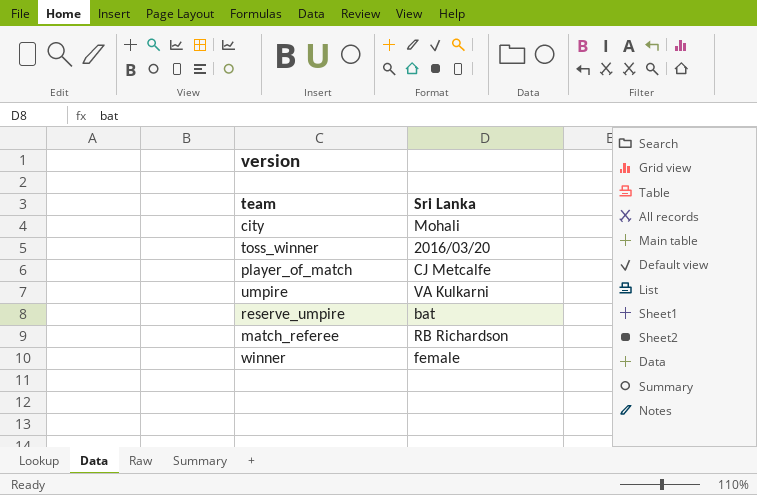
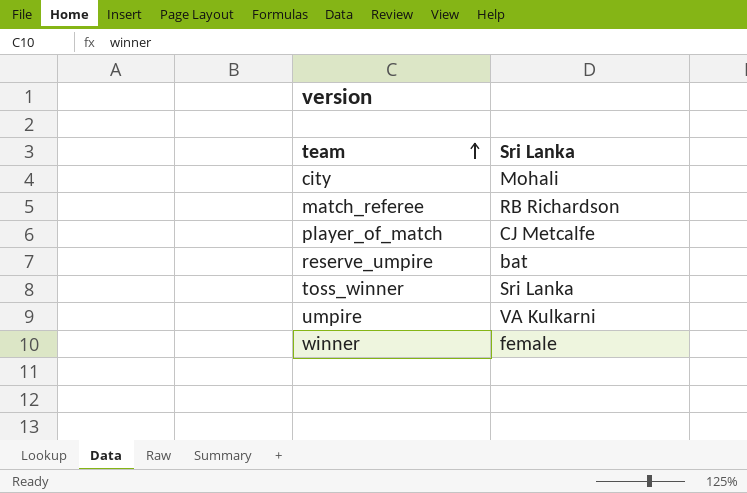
row order: none -> team ascending
toss_winner | Sri Lanka: 2016/03/20 -> Sri Lanka

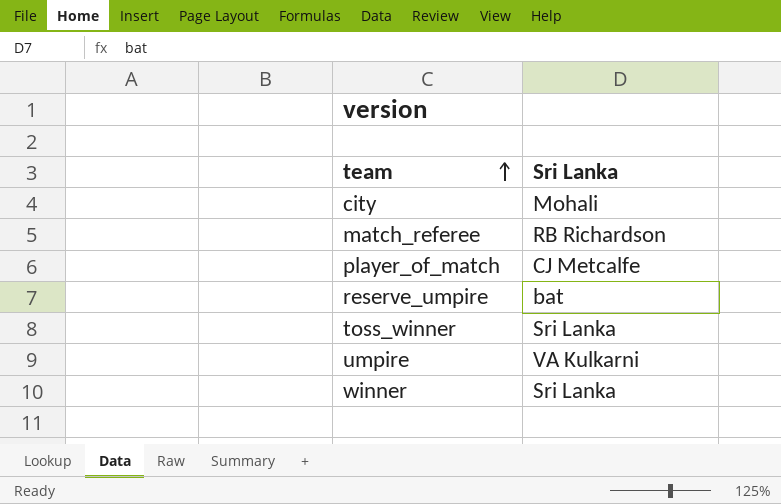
winner | Sri Lanka: female -> Sri Lanka

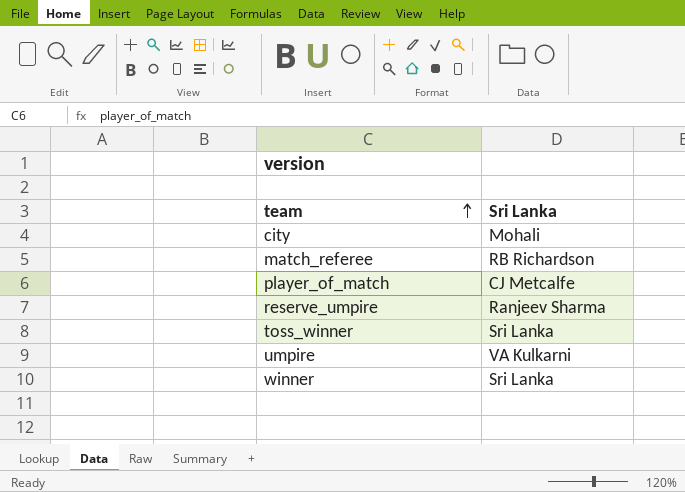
reserve_umpire | Sri Lanka: bat -> Ranjeev Sharma

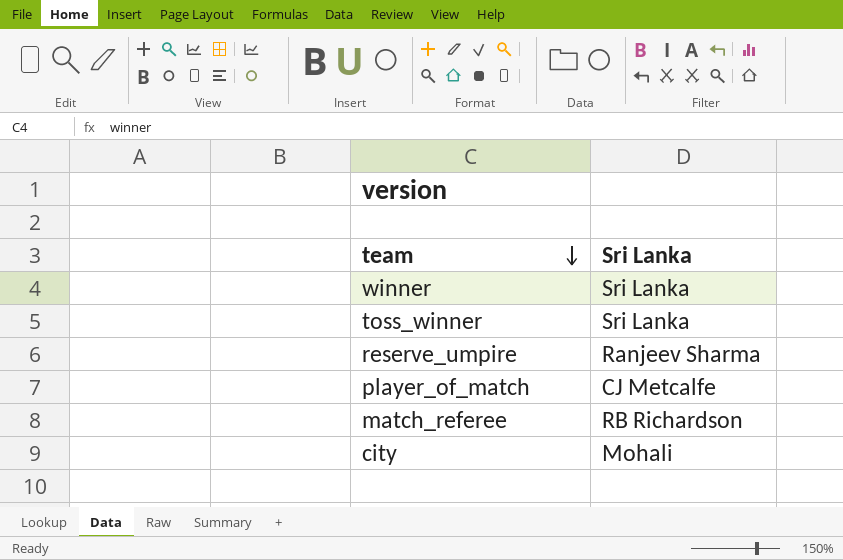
row order: team ascending -> team descending
row umpire: VA Kulkarni -> none

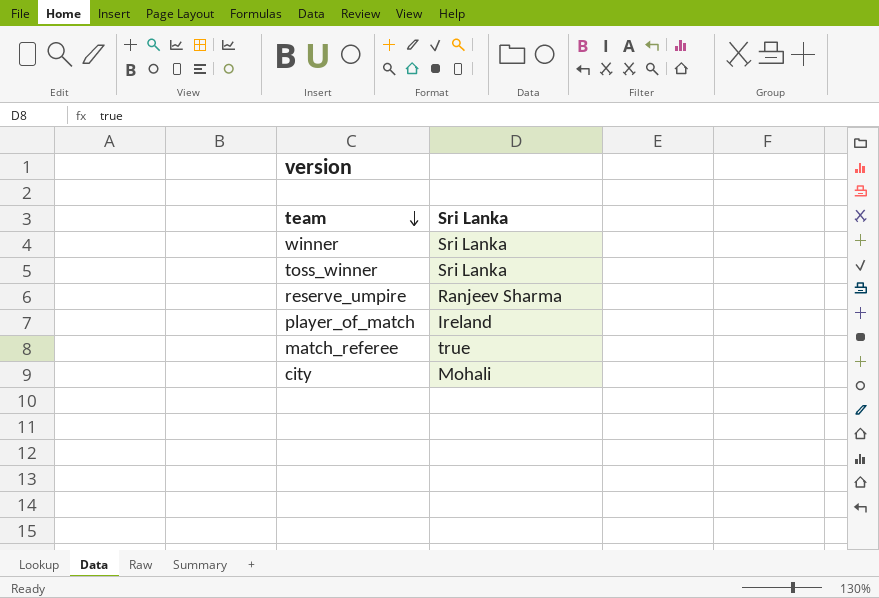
player_of_match | Sri Lanka: CJ Metcalfe -> Ireland
match_referee | Sri Lanka: RB Richardson -> true

